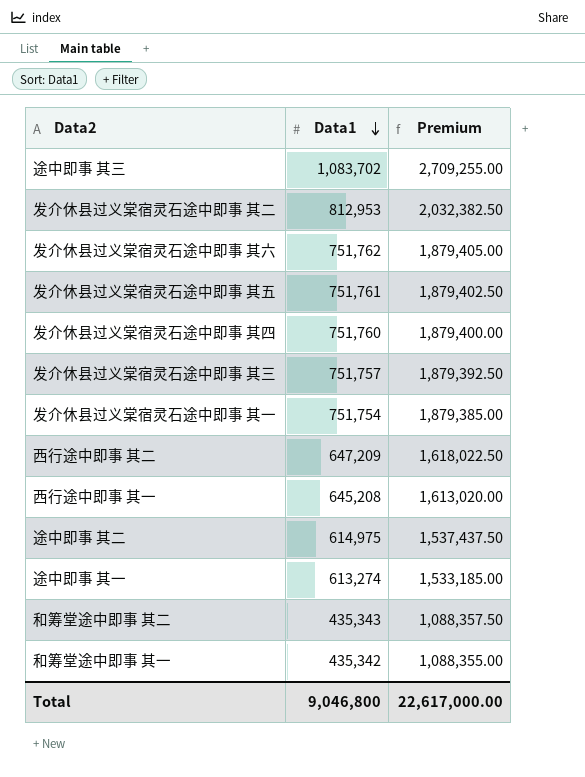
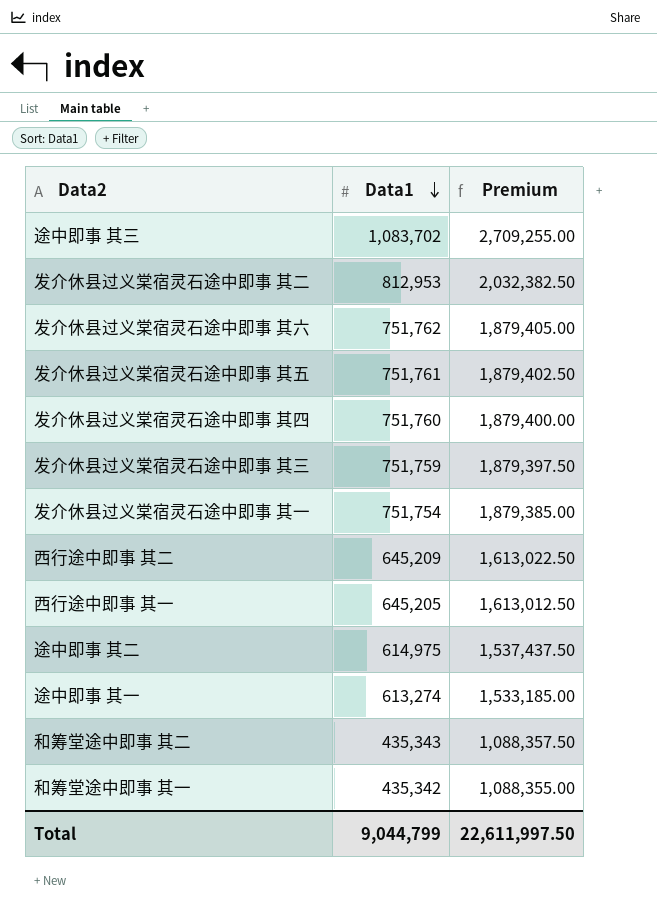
发介休县过义棠宿灵石途中即事 其三 | Data1: 751,757 -> 751,759
发介休县过义棠宿灵石途中即事 其三 | Premium: 1,879,392.50 -> 1,879,397.50
西行途中即事 其二 | Data1: 647,209 -> 645,209
西行途中即事 其二 | Premium: 1,618,022.50 -> 1,613,022.50
西行途中即事 其一 | Data1: 645,208 -> 645,205
西行途中即事 其一 | Premium: 1,613,020.00 -> 1,613,012.50
Total | Data1: 9,046,800 -> 9,044,799
Total | Premium: 22,617,000.00 -> 22,611,997.50

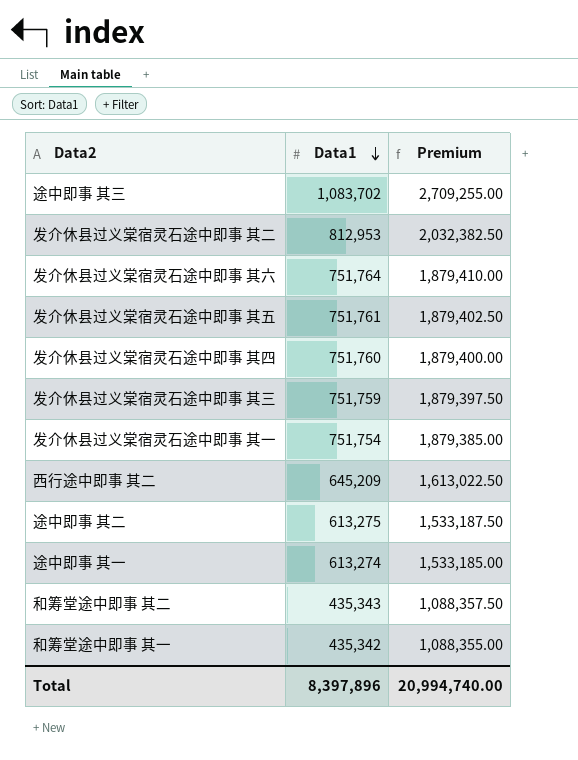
row 西行途中即事 其一: 645,205 | 1,613,012.50 -> none
发介休县过义棠宿灵石途中即事 其六 | Data1: 751,762 -> 751,764
发介休县过义棠宿灵石途中即事 其六 | Premium: 1,879,405.00 -> 1,879,410.00
途中即事 其二 | Data1: 614,975 -> 613,275
途中即事 其二 | Premium: 1,537,437.50 -> 1,533,187.50
Total | Data1: 9,044,799 -> 8,397,896
Total | Premium: 22,611,997.50 -> 20,994,740.00

